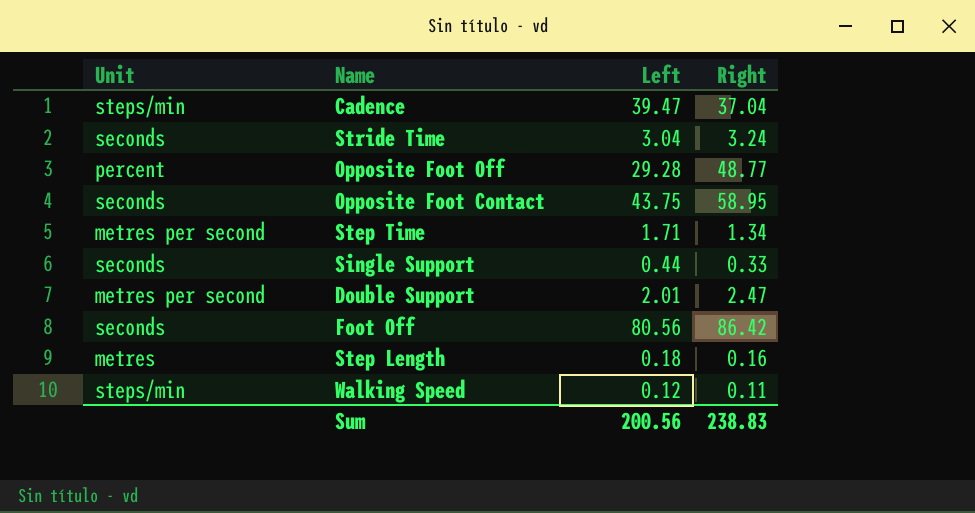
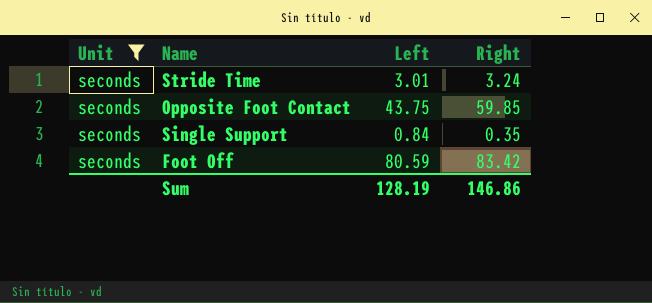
filter: none -> Unit = seconds
Stride Time | Left: 3.04 -> 3.01
Opposite Foot Contact | Right: 58.95 -> 59.85
Single Support | Left: 0.44 -> 0.84
Single Support | Right: 0.33 -> 0.35
Foot Off | Left: 80.56 -> 80.59
Foot Off | Right: 86.42 -> 83.42
Sum | Left: 200.56 -> 128.19
Sum | Right: 238.83 -> 146.86

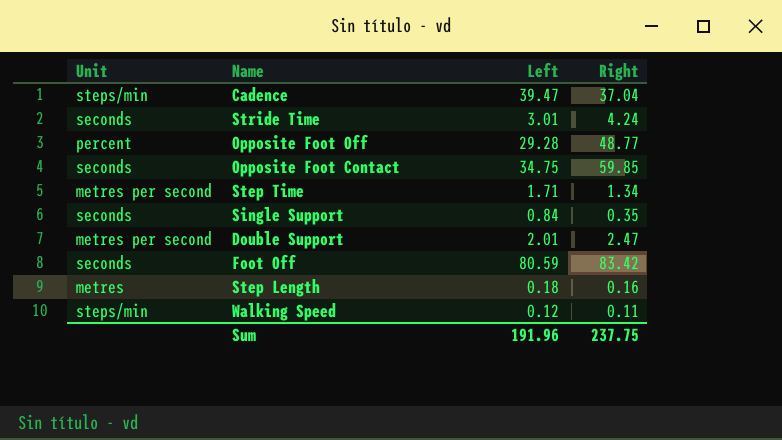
filter: Unit = seconds -> none
Stride Time | Right: 3.24 -> 4.24
Opposite Foot Contact | Left: 43.75 -> 34.75
Sum | Left: 128.19 -> 191.96
Sum | Right: 146.86 -> 237.75

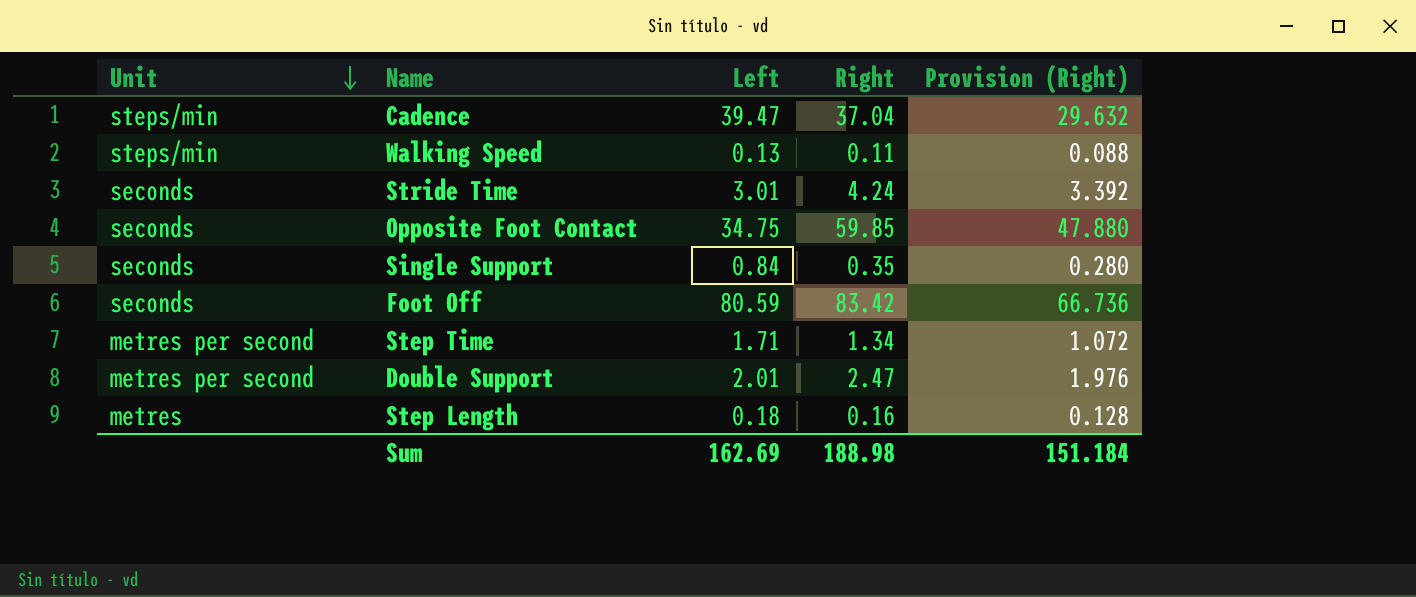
row order: none -> Unit descending
column Provision (Right) | formula: none -> [Right] * 0.8
row Opposite Foot Off: percent | 29.28 | 48.77 -> none
Walking Speed | Left: 0.12 -> 0.13
Sum | Left: 191.96 -> 162.69
Sum | Right: 237.75 -> 188.98

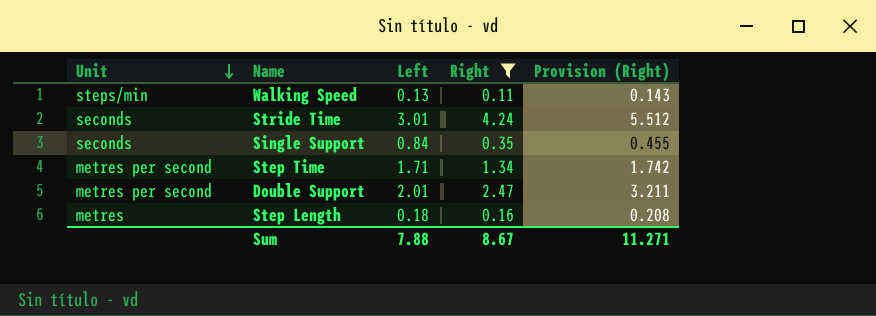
filter: none -> Right <= 4.24
column Provision (Right) | formula: [Right] * 0.8 -> [Right] * 1.3
Sum | Left: 162.69 -> 7.88
Sum | Right: 188.98 -> 8.67
Sum | Provision (Right): 151.184 -> 11.271

